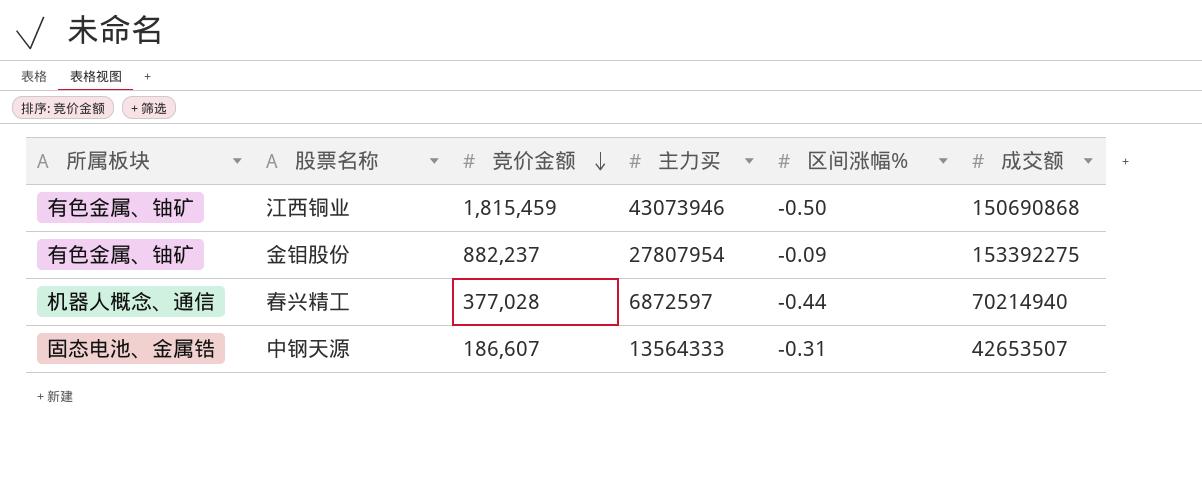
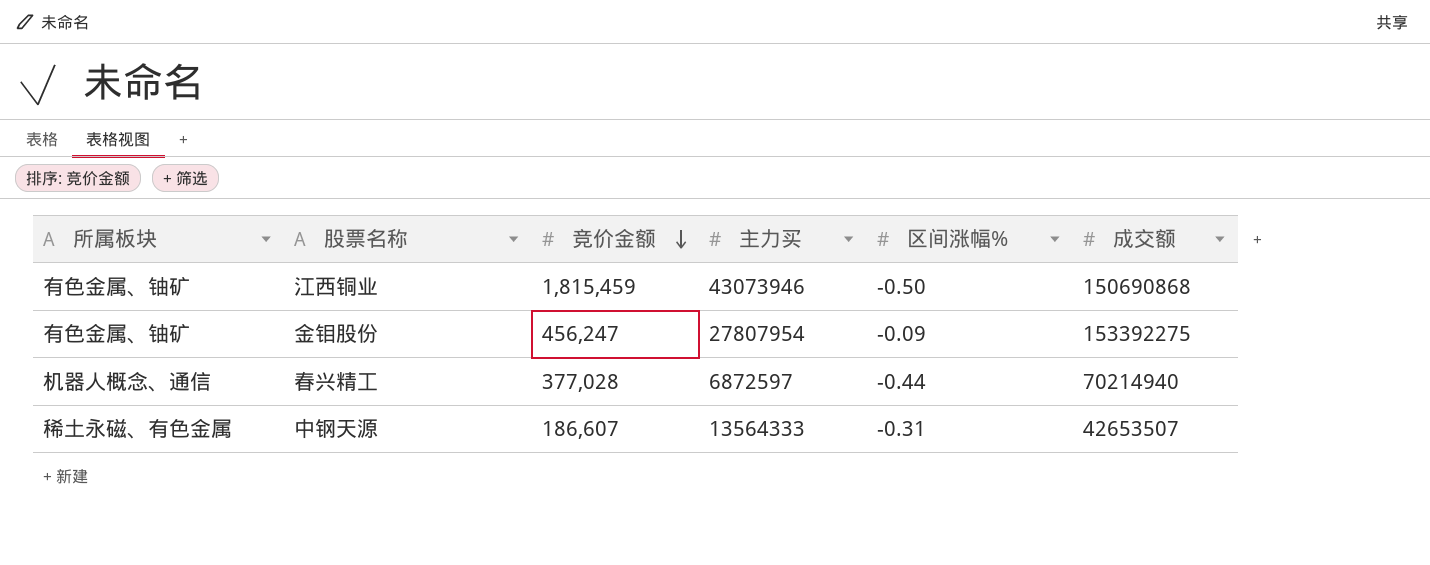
金钼股份 | 竞价金额: 882,237 -> 456,247
中钢天源 | 所属板块: 固态电池、金属锆 -> 稀土永磁、有色金属

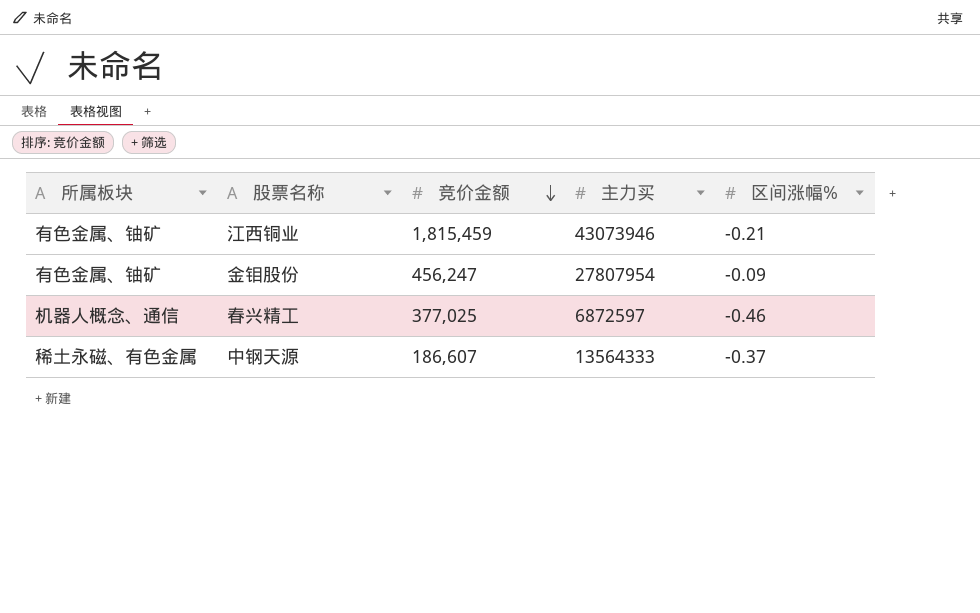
column 成交额 | position: 6 -> none
江西铜业 | 区间涨幅%: -0.50 -> -0.21
春兴精工 | 竞价金额: 377,028 -> 377,025
春兴精工 | 区间涨幅%: -0.44 -> -0.46
中钢天源 | 区间涨幅%: -0.31 -> -0.37

